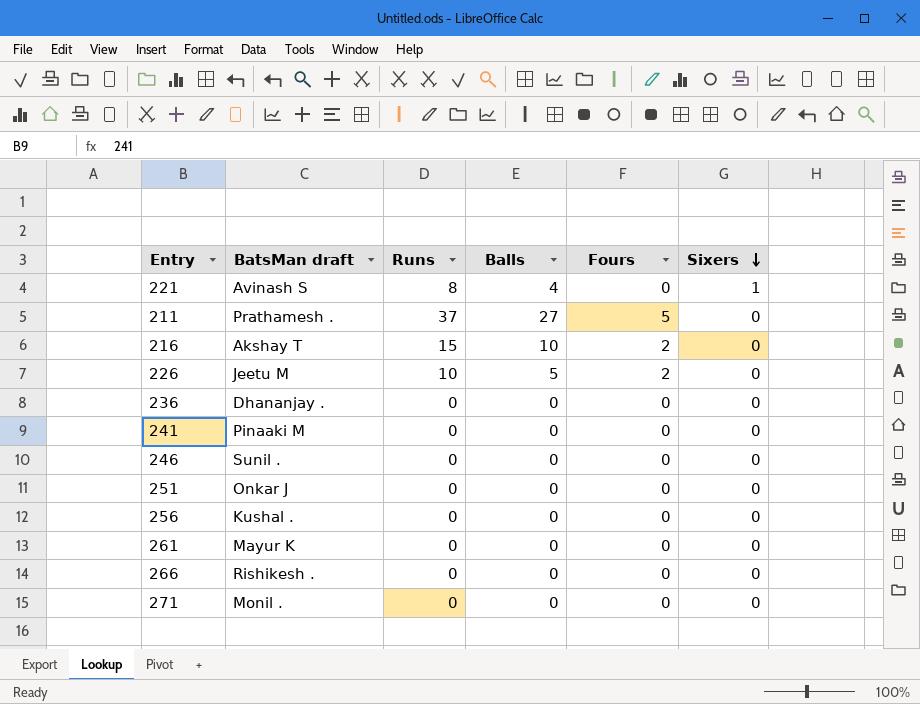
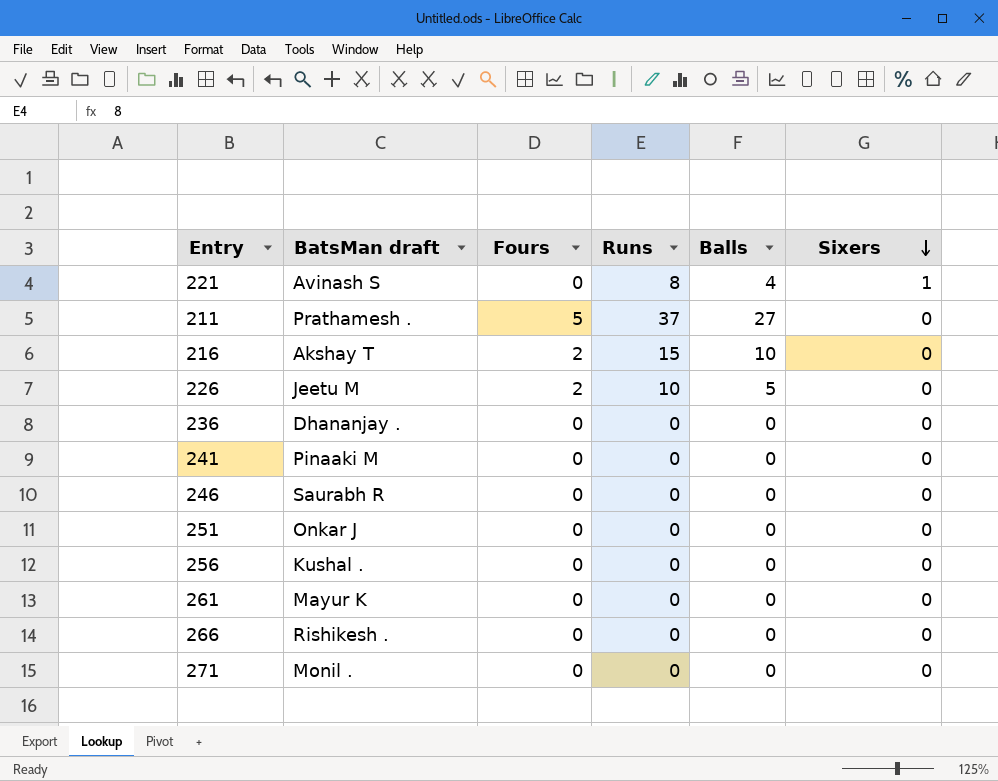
column Fours | position: 5 -> 3
246 | BatsMan draft: Sunil . -> Saurabh R

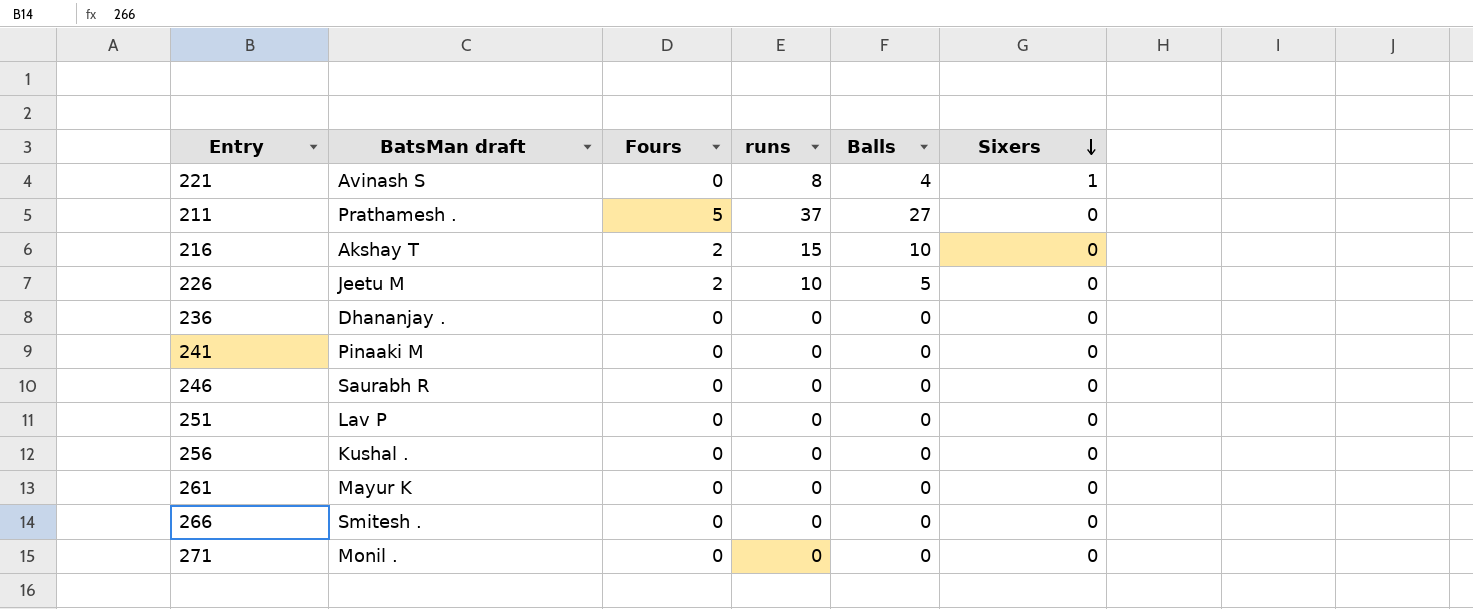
column name: Runs -> runs
251 | BatsMan draft: Onkar J -> Lav P
266 | BatsMan draft: Rishikesh . -> Smitesh .

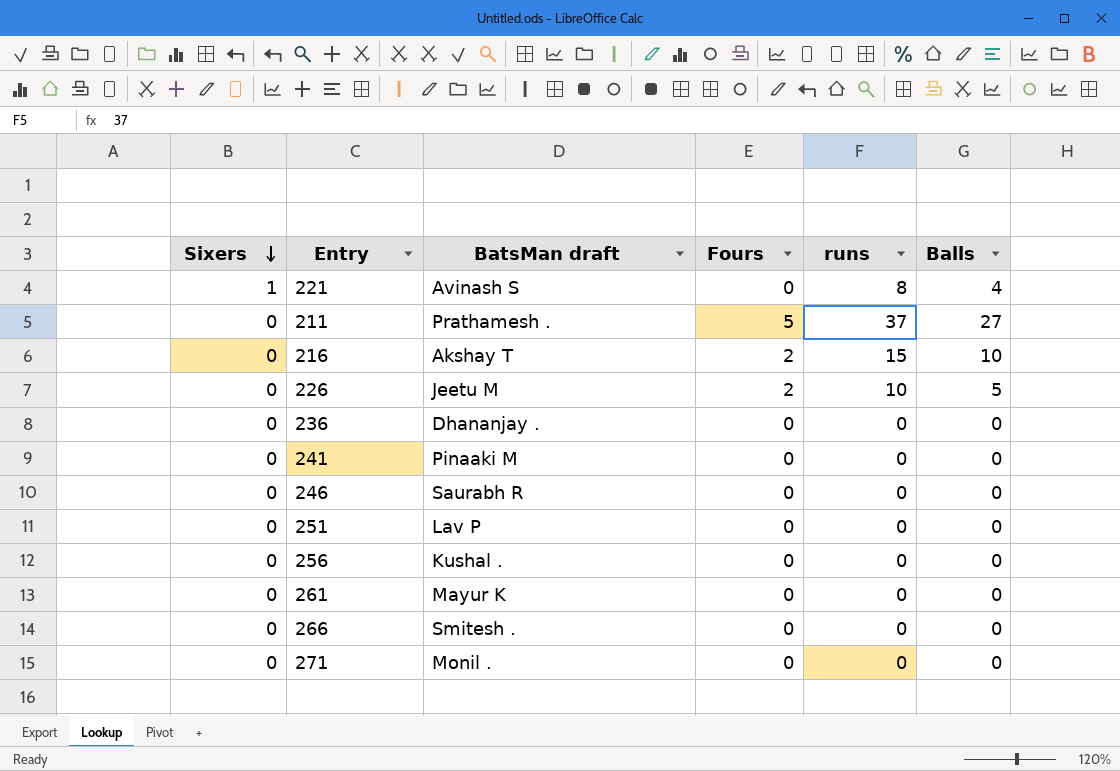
column Sixers | position: 6 -> 1

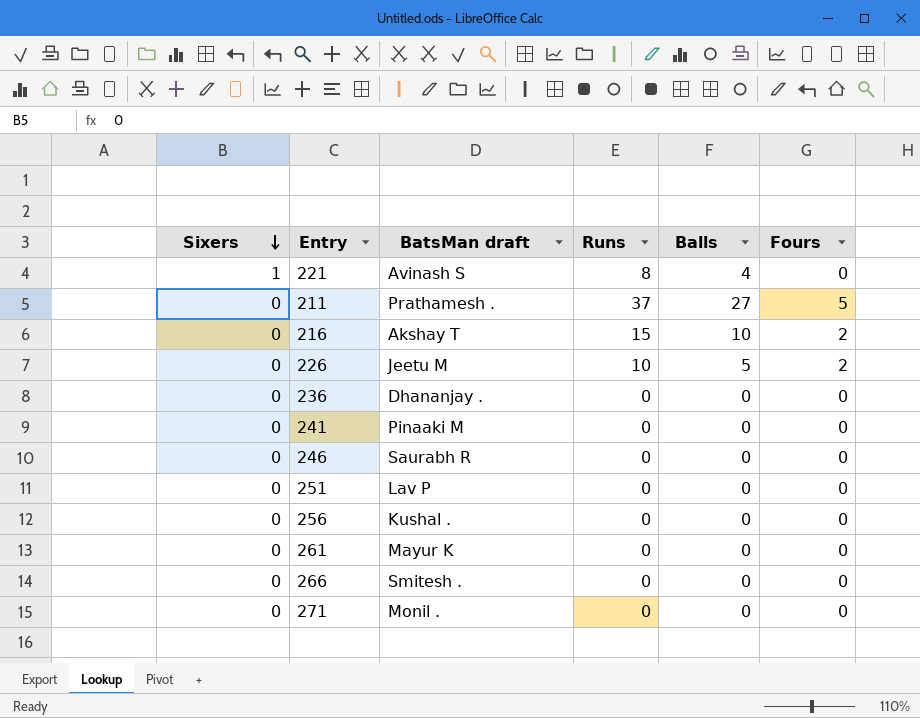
column name: runs -> Runs
column Fours | position: 4 -> 6

